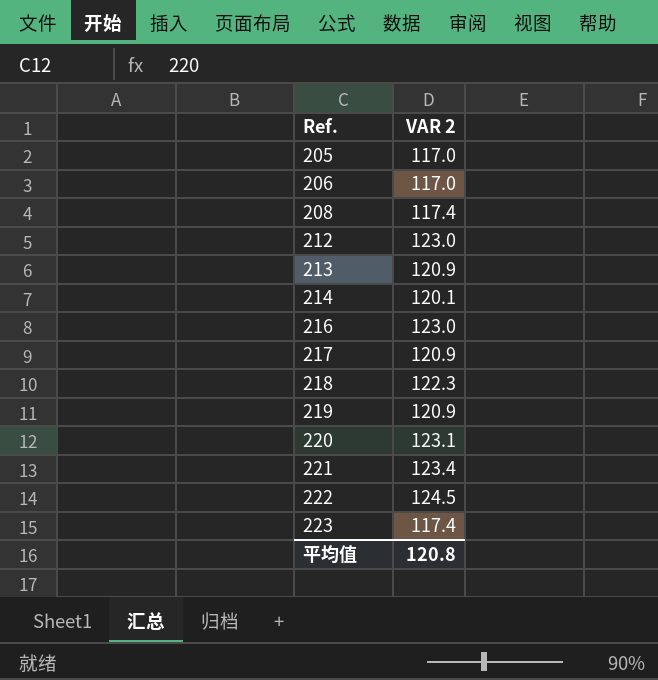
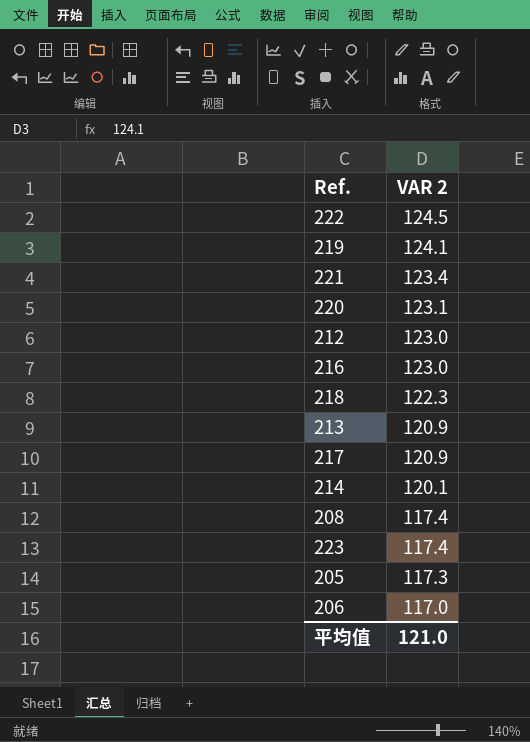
row order: Ref. ascending -> VAR 2 descending
219 | VAR 2: 120.9 -> 124.1
205 | VAR 2: 117.0 -> 117.3
平均值 | VAR 2: 120.8 -> 121.0

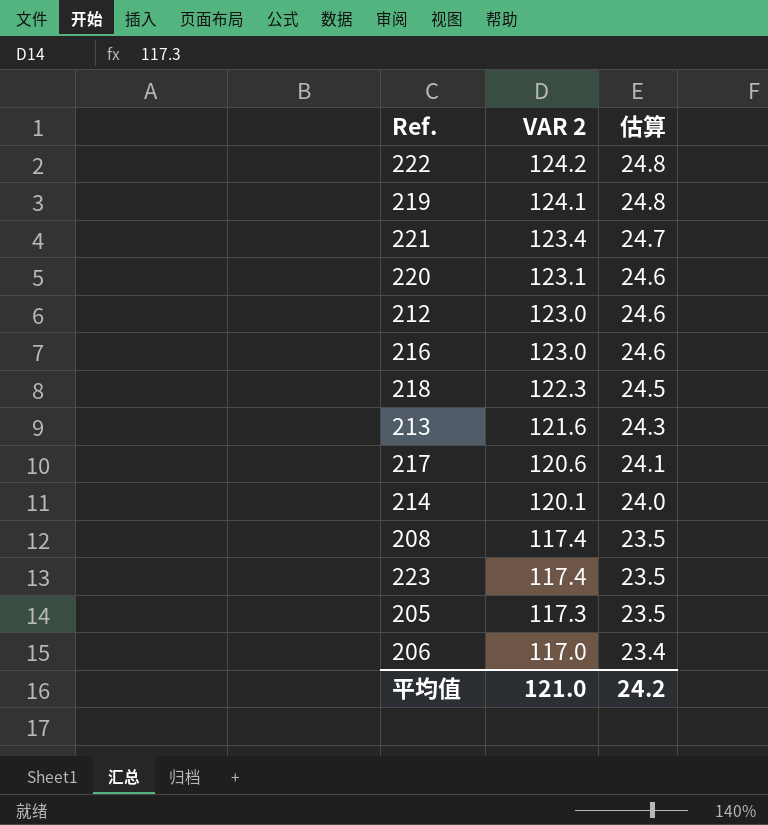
column 估算 | formula: none -> [VAR 2] * 0.2
222 | VAR 2: 124.5 -> 124.2
213 | VAR 2: 120.9 -> 121.6
217 | VAR 2: 120.9 -> 120.6

